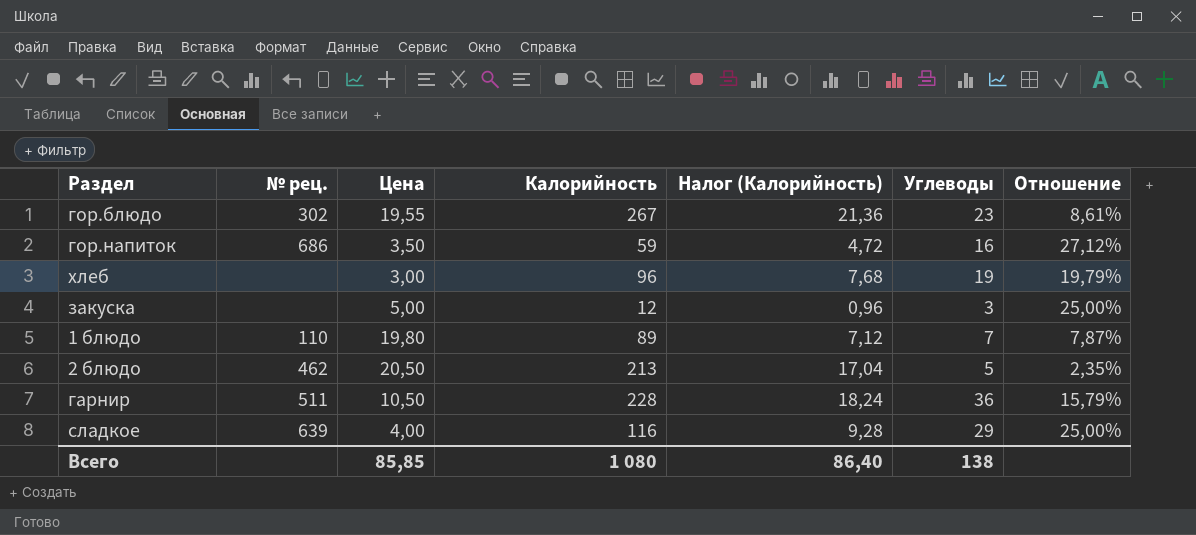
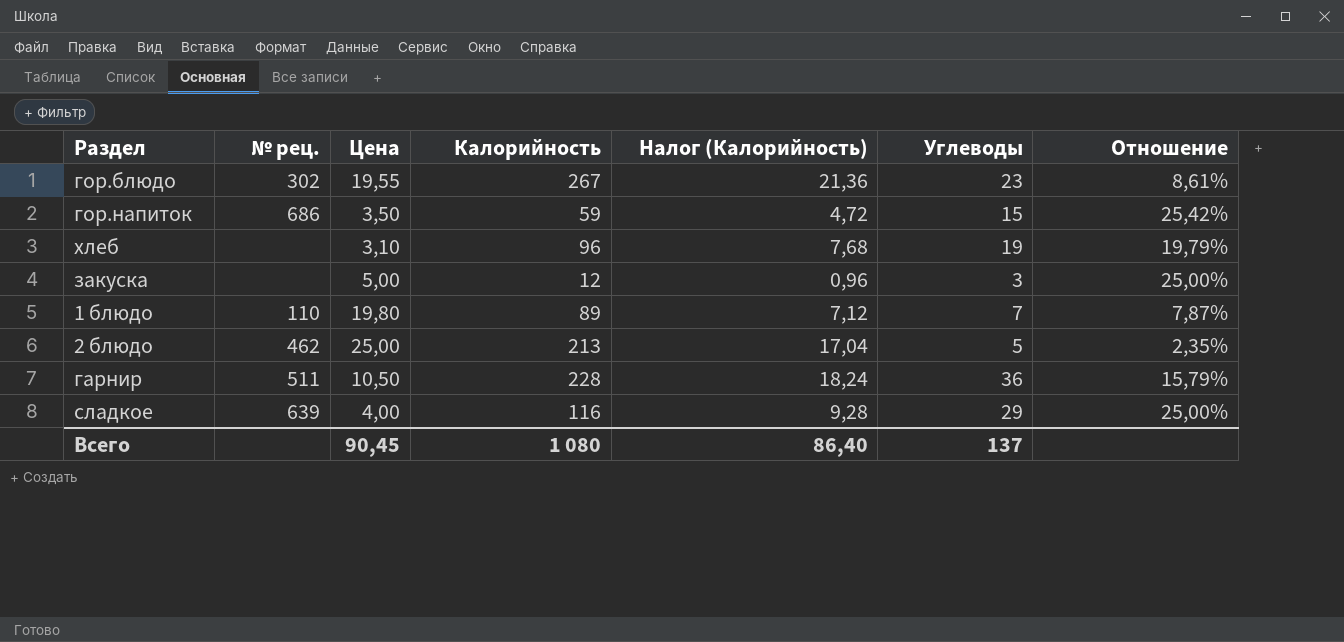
гор.напиток | Углеводы: 16 -> 15
гор.напиток | Отношение: 27,12% -> 25,42%
хлеб | Цена: 3,00 -> 3,10
2 блюдо | Цена: 20,50 -> 25,00
Всего | Цена: 85,85 -> 90,45
Всего | Углеводы: 138 -> 137

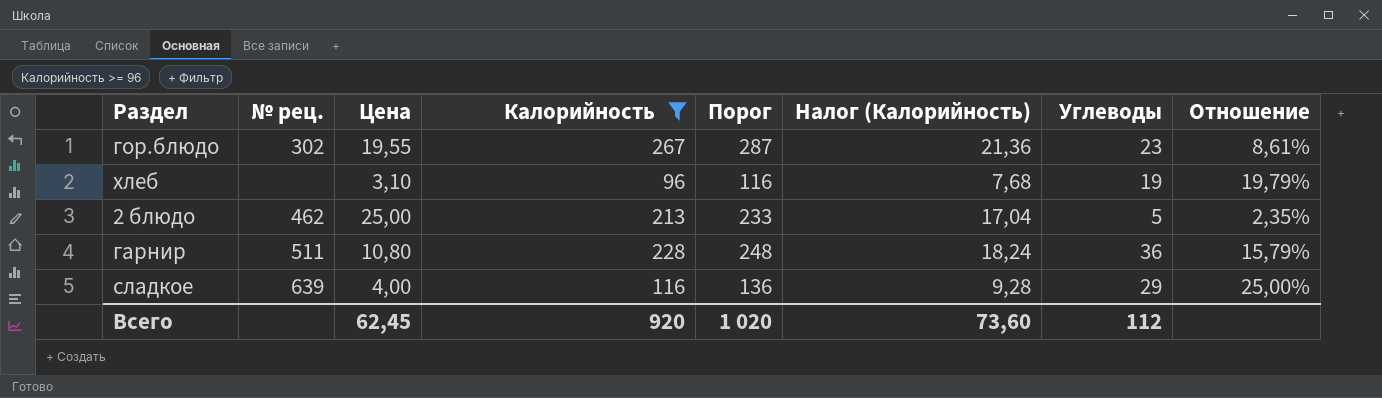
filter: none -> Калорийность >= 96
column Порог | formula: none -> [Калорийность] + 20
гарнир | Цена: 10,50 -> 10,80
Всего | Цена: 90,45 -> 62,45
Всего | Калорийность: 1 080 -> 920
Всего | Налог (Калорийность): 86,40 -> 73,60
Всего | Углеводы: 137 -> 112

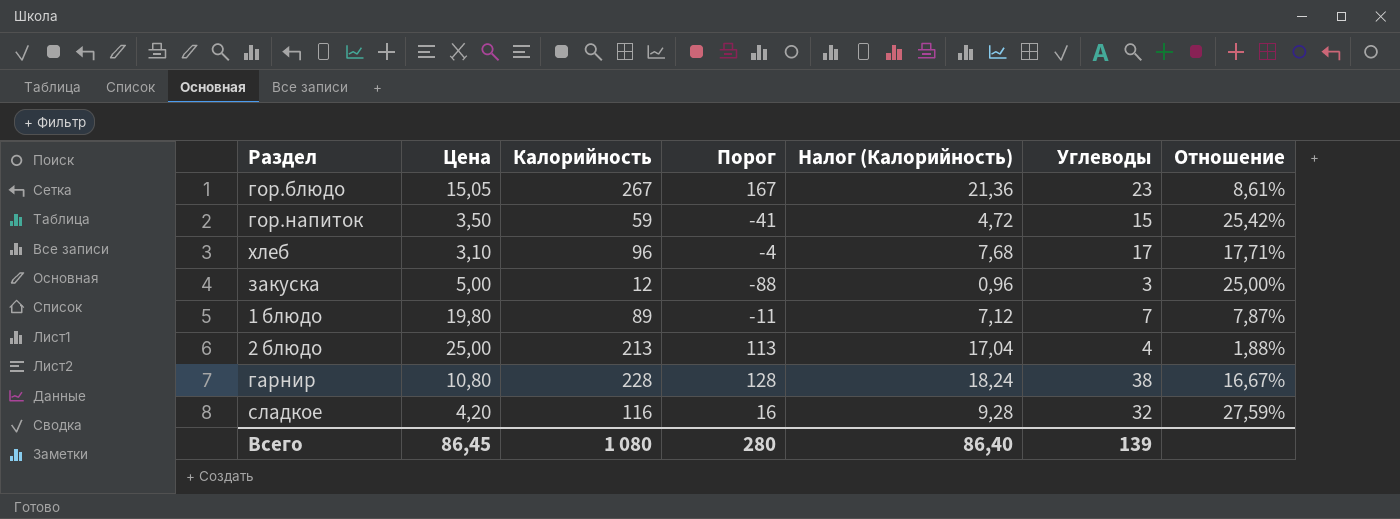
filter: Калорийность >= 96 -> none
column № рец. | position: 2 -> none
column Порог | formula: [Калорийность] + 20 -> [Калорийность] - 100
гор.блюдо | Цена: 19,55 -> 15,05
хлеб | Углеводы: 19 -> 17
хлеб | Отношение: 19,79% -> 17,71%
2 блюдо | Углеводы: 5 -> 4
2 блюдо | Отношение: 2,35% -> 1,88%
гарнир | Углеводы: 36 -> 38
гарнир | Отношение: 15,79% -> 16,67%
сладкое | Цена: 4,00 -> 4,20
сладкое | Углеводы: 29 -> 32
сладкое | Отношение: 25,00% -> 27,59%
Всего | Цена: 62,45 -> 86,45
Всего | Калорийность: 920 -> 1 080
Всего | Порог: 1 020 -> 280
Всего | Налог (Калорийность): 73,60 -> 86,40
Всего | Углеводы: 112 -> 139

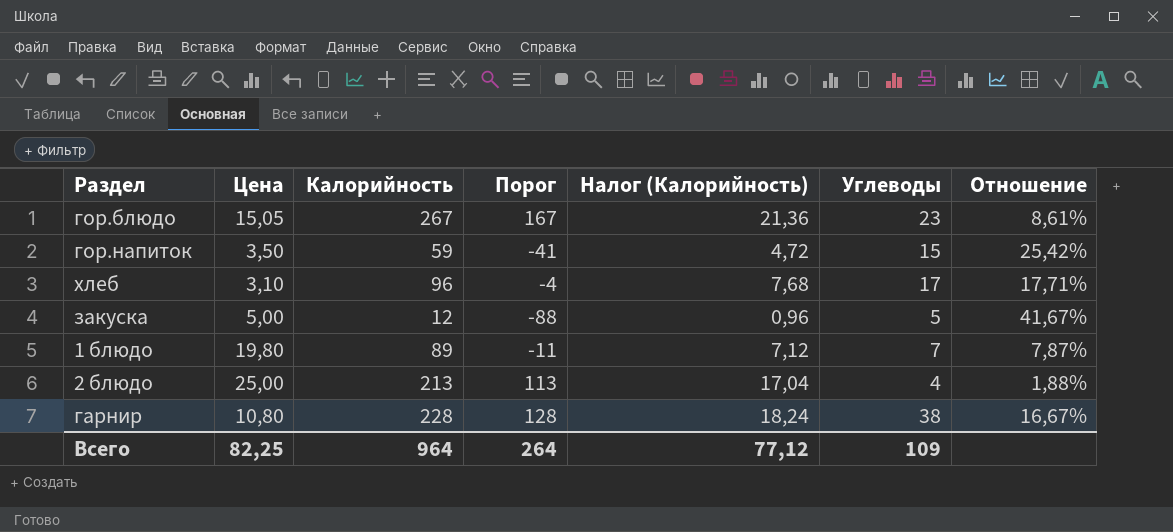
row сладкое: 4,20 | 116 | 16 | 9,28 | 32 | 27,59% -> none
закуска | Углеводы: 3 -> 5
закуска | Отношение: 25,00% -> 41,67%
Всего | Цена: 86,45 -> 82,25
Всего | Калорийность: 1 080 -> 964
Всего | Порог: 280 -> 264
Всего | Налог (Калорийность): 86,40 -> 77,12
Всего | Углеводы: 139 -> 109

